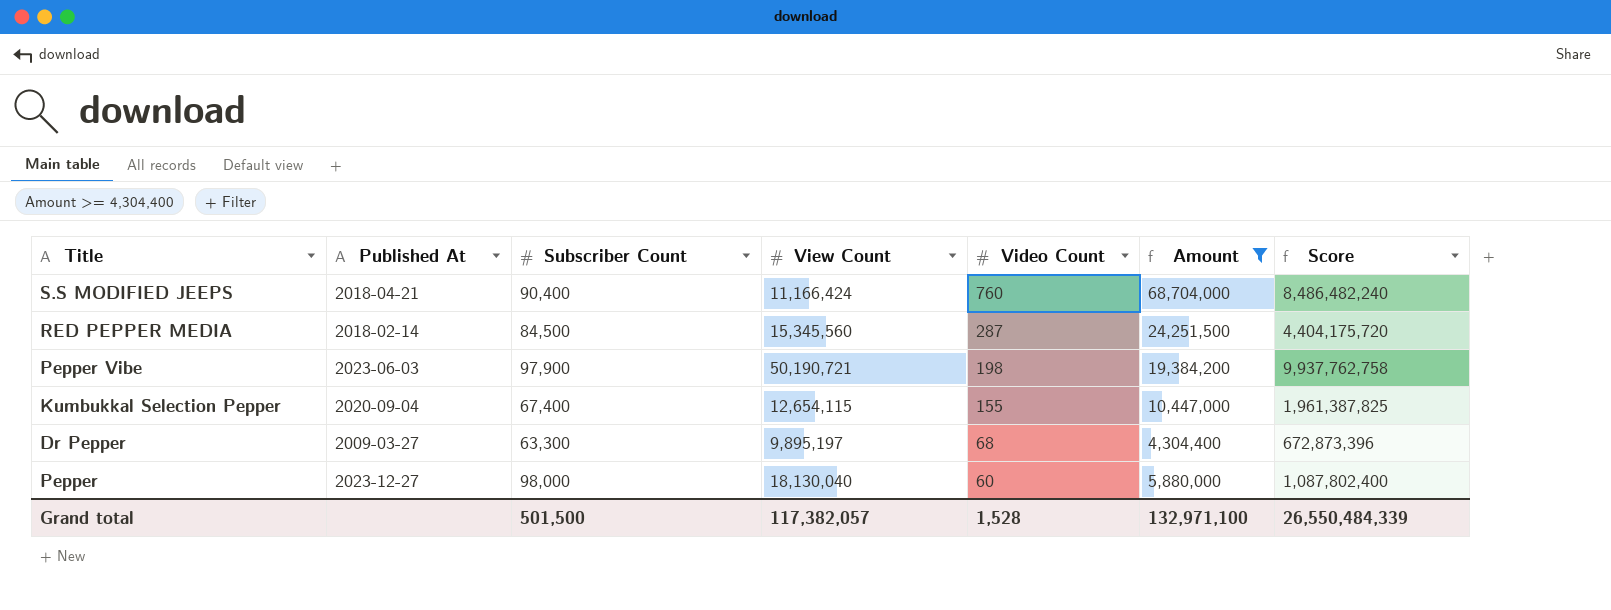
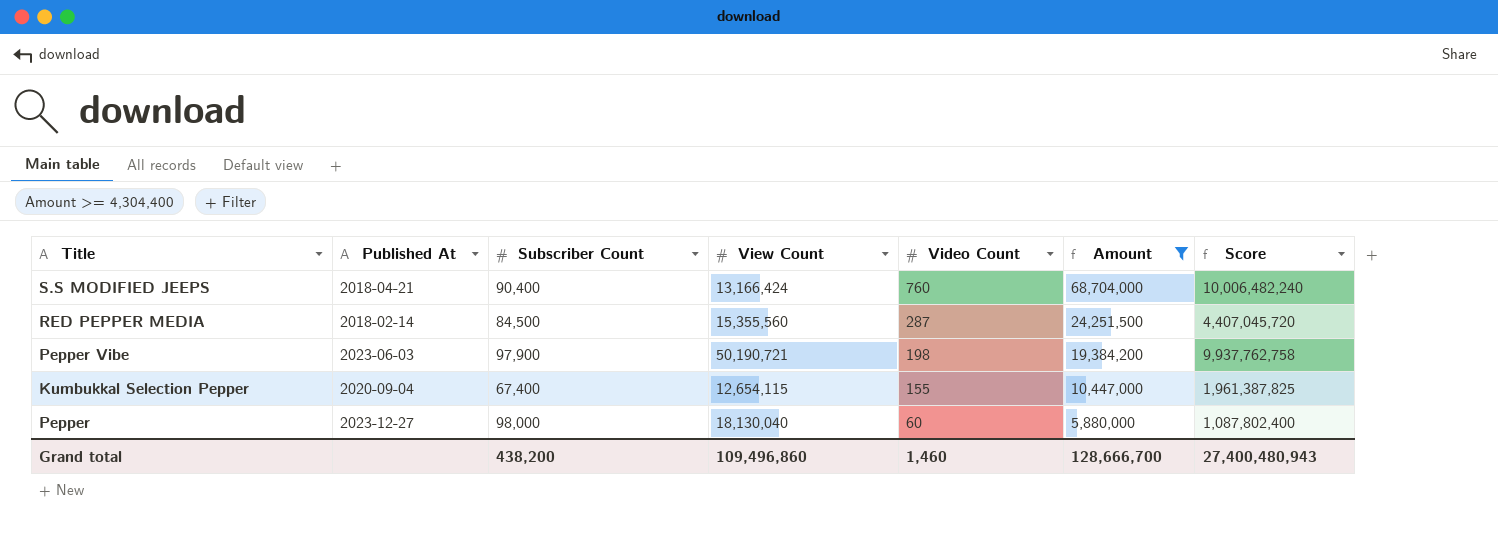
row Dr Pepper: 2009-03-27 | 63,300 | 9,895,197 | 68 | 4,304,400 | 672,873,396 -> none
S.S MODIFIED JEEPS | View Count: 11,166,424 -> 13,166,424
S.S MODIFIED JEEPS | Score: 8,486,482,240 -> 10,006,482,240
RED PEPPER MEDIA | View Count: 15,345,560 -> 15,355,560
RED PEPPER MEDIA | Score: 4,404,175,720 -> 4,407,045,720
Grand total | Subscriber Count: 501,500 -> 438,200
Grand total | View Count: 117,382,057 -> 109,496,860
Grand total | Video Count: 1,528 -> 1,460
Grand total | Amount: 132,971,100 -> 128,666,700
Grand total | Score: 26,550,484,339 -> 27,400,480,943

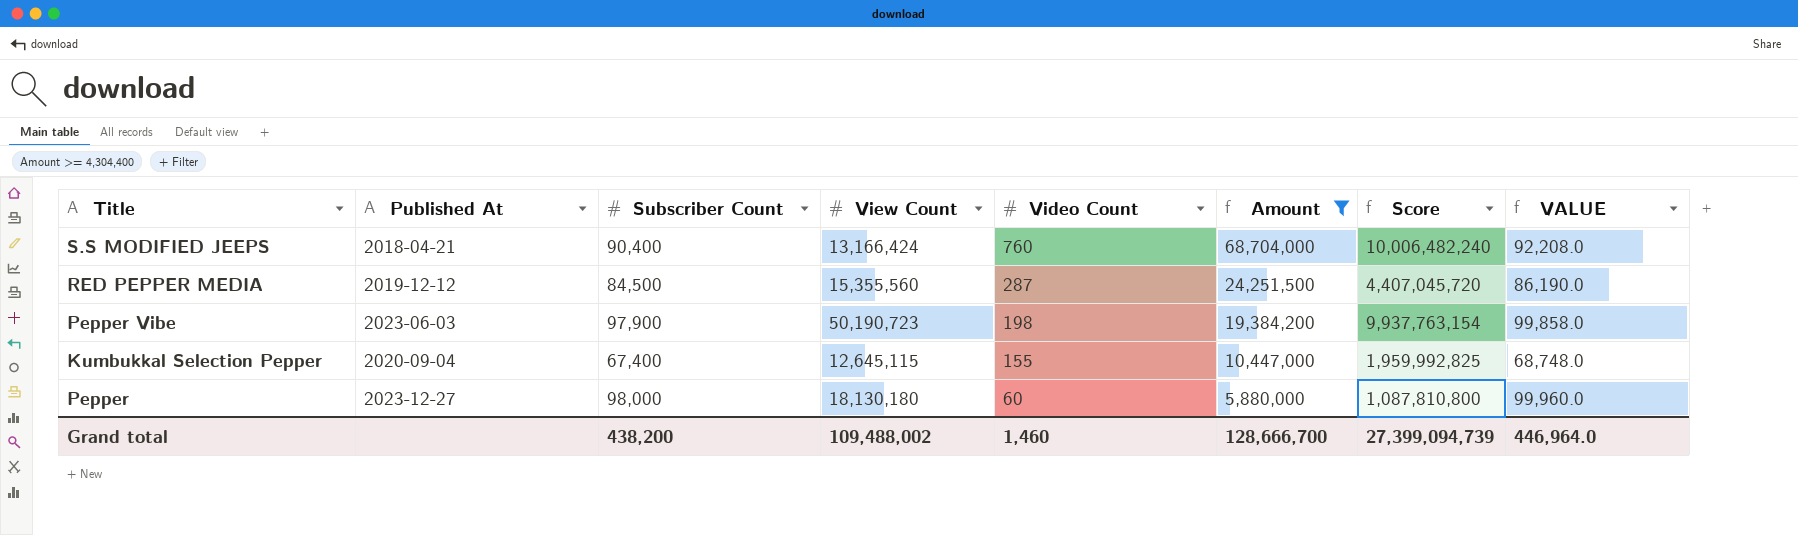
column VALUE | formula: none -> [Subscriber Count] * 1.02
RED PEPPER MEDIA | Published At: 2018-02-14 -> 2019-12-12
Pepper Vibe | View Count: 50,190,721 -> 50,190,723
Pepper Vibe | Score: 9,937,762,758 -> 9,937,763,154
Kumbukkal Selection Pepper | View Count: 12,654,115 -> 12,645,115
Kumbukkal Selection Pepper | Score: 1,961,387,825 -> 1,959,992,825
Pepper | View Count: 18,130,040 -> 18,130,180
Pepper | Score: 1,087,802,400 -> 1,087,810,800
Grand total | View Count: 109,496,860 -> 109,488,002
Grand total | Score: 27,400,480,943 -> 27,399,094,739

